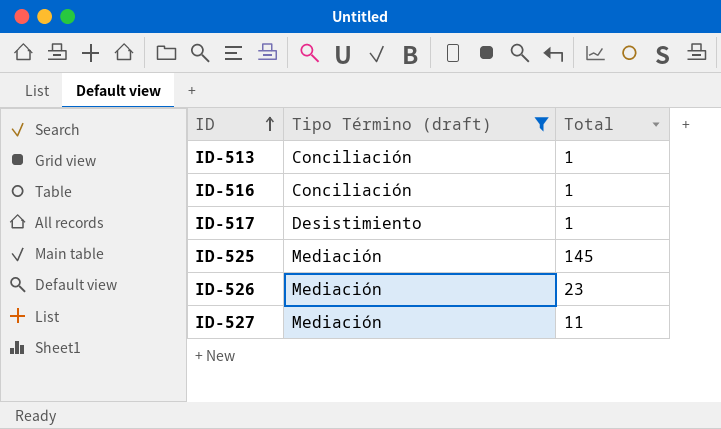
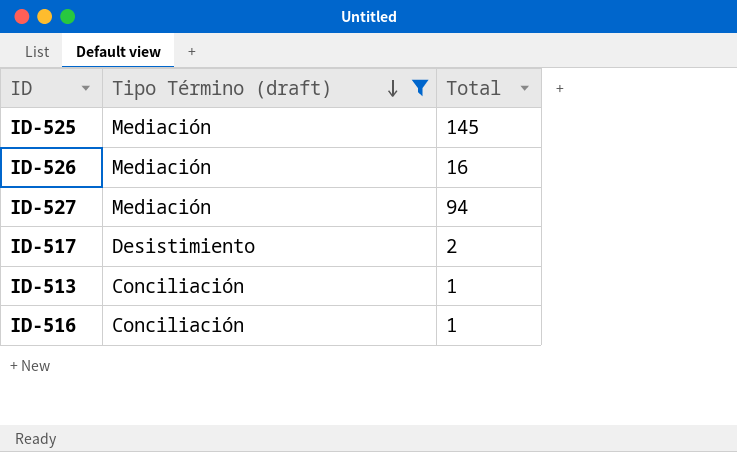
row order: ID ascending -> Tipo Término (draft) descending
ID-526 | Total: 23 -> 16
ID-527 | Total: 11 -> 94
ID-517 | Total: 1 -> 2

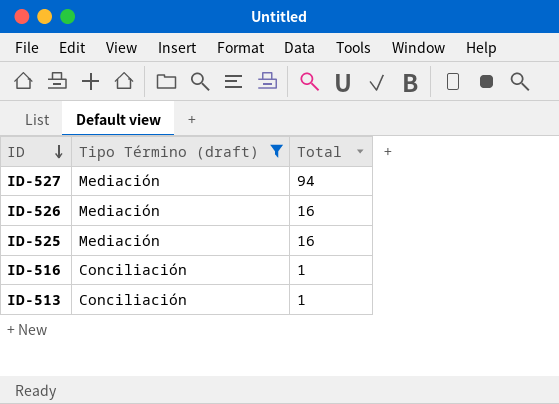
row order: Tipo Término (draft) descending -> ID descending
row ID-517: Desistimiento | 2 -> none
ID-525 | Total: 145 -> 16

